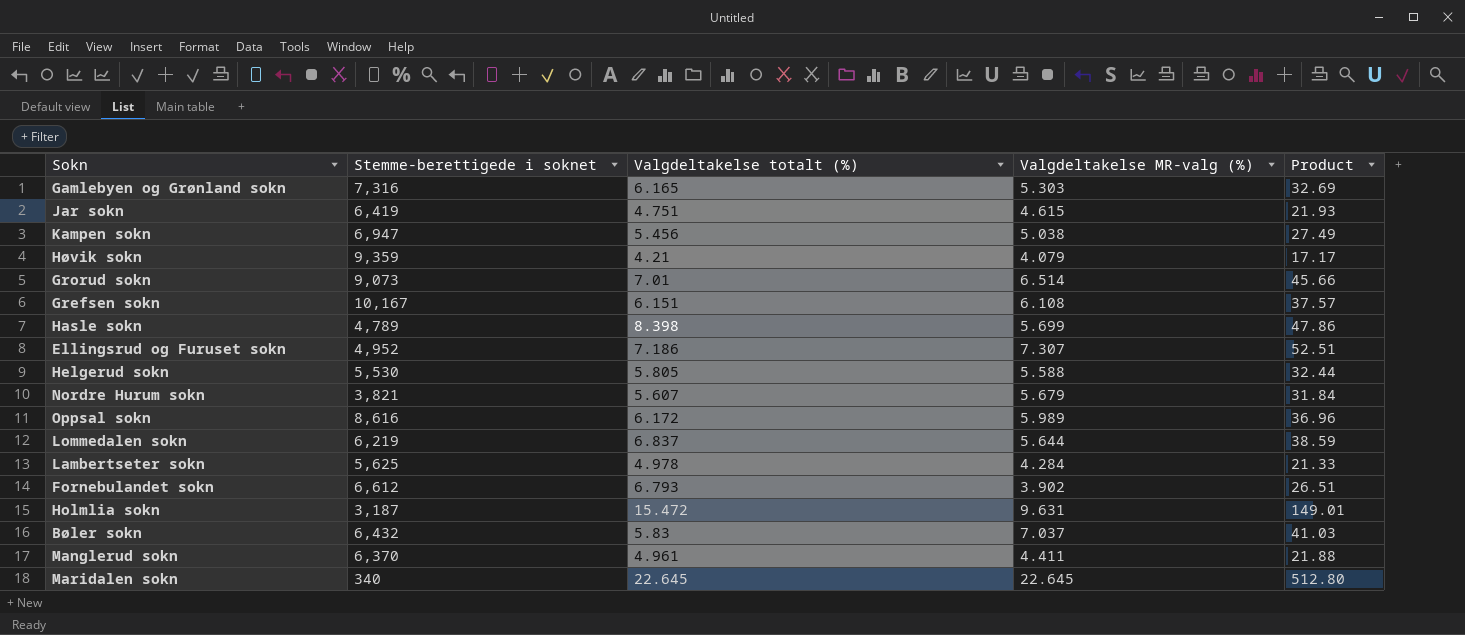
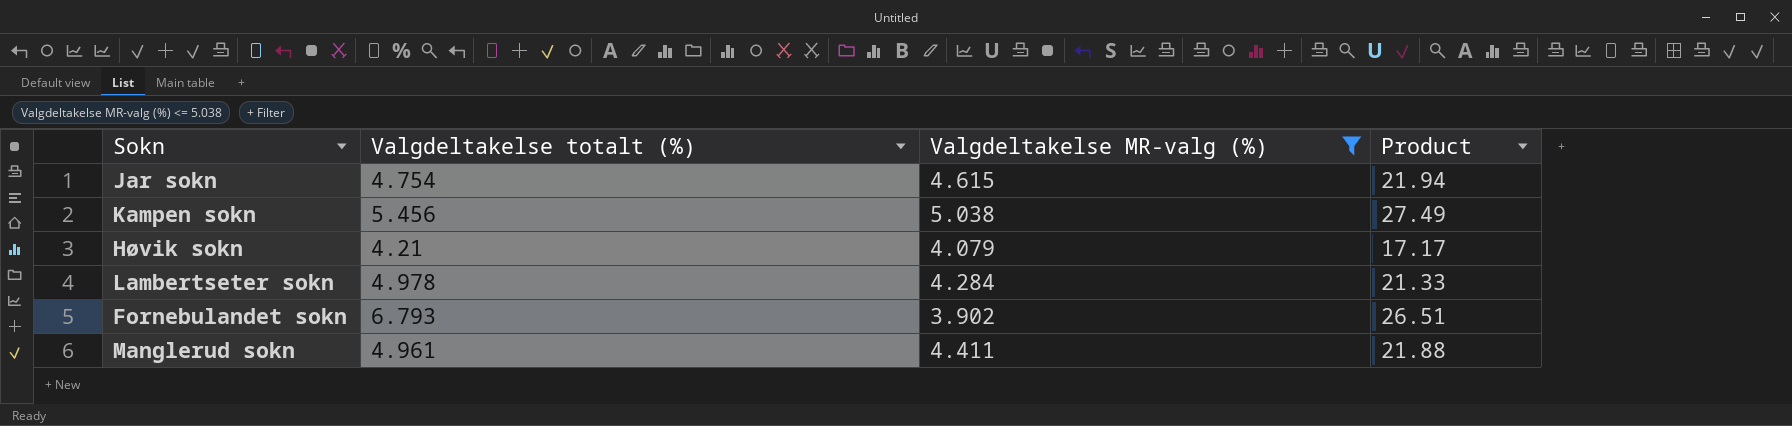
filter: none -> Valgdeltakelse MR-valg (%) <= 5.038
column Stemme-berettigede i soknet | position: 2 -> none
Jar sokn | Valgdeltakelse totalt (%): 4.751 -> 4.754
Jar sokn | Product: 21.93 -> 21.94

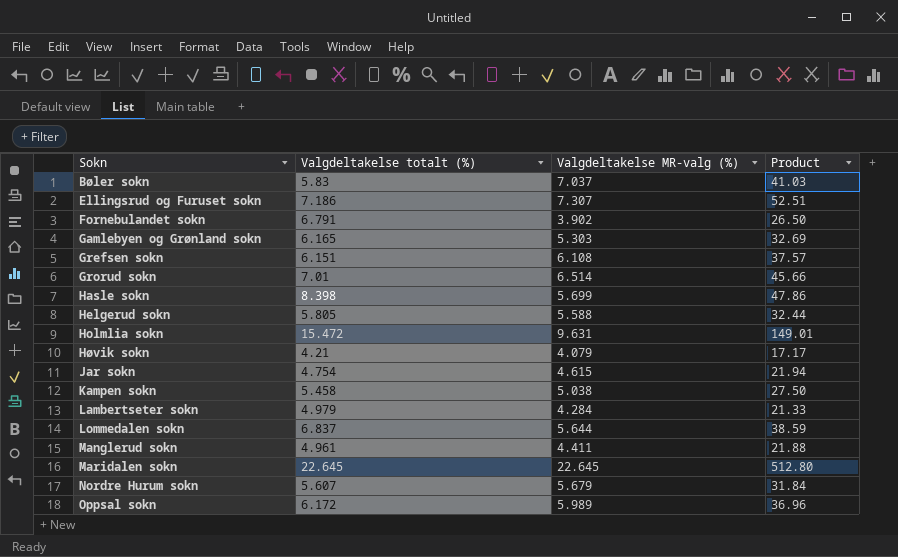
filter: Valgdeltakelse MR-valg (%) <= 5.038 -> none
row order: none -> Sokn ascending
Fornebulandet sokn | Valgdeltakelse totalt (%): 6.793 -> 6.791
Fornebulandet sokn | Product: 26.51 -> 26.50
Kampen sokn | Valgdeltakelse totalt (%): 5.456 -> 5.458
Kampen sokn | Product: 27.49 -> 27.50
Lambertseter sokn | Valgdeltakelse totalt (%): 4.978 -> 4.979

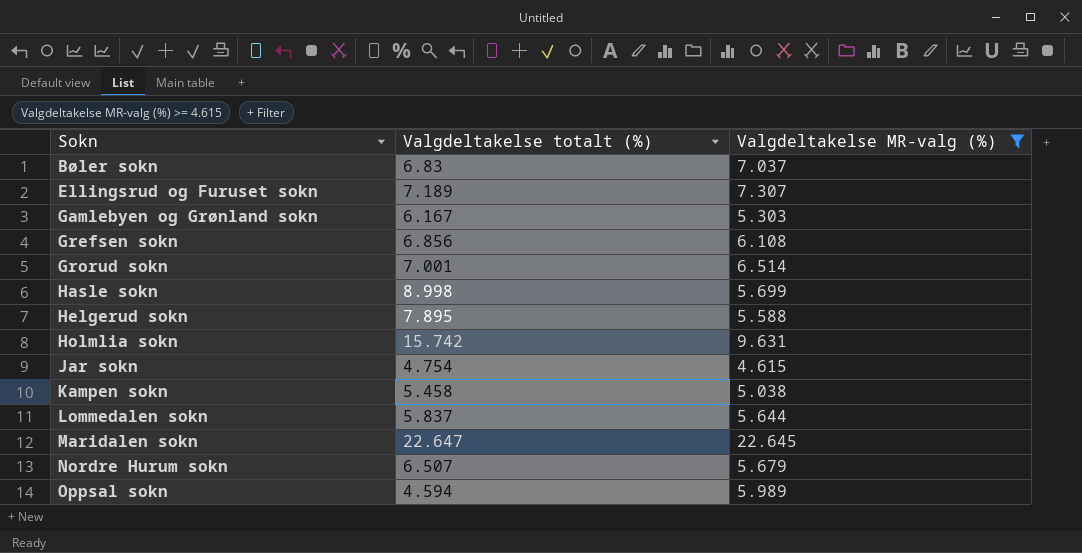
filter: none -> Valgdeltakelse MR-valg (%) >= 4.615
column Product | formula: [Valgdeltakelse totalt (%)] * [Valgdeltakelse MR-valg (%)] -> none
Bøler sokn | Valgdeltakelse totalt (%): 5.83 -> 6.83
Ellingsrud og Furuset sokn | Valgdeltakelse totalt (%): 7.186 -> 7.189
Gamlebyen og Grønland sokn | Valgdeltakelse totalt (%): 6.165 -> 6.167
Grefsen sokn | Valgdeltakelse totalt (%): 6.151 -> 6.856
Grorud sokn | Valgdeltakelse totalt (%): 7.01 -> 7.001
Hasle sokn | Valgdeltakelse totalt (%): 8.398 -> 8.998
Helgerud sokn | Valgdeltakelse totalt (%): 5.805 -> 7.895
Holmlia sokn | Valgdeltakelse totalt (%): 15.472 -> 15.742
Lommedalen sokn | Valgdeltakelse totalt (%): 6.837 -> 5.837
Maridalen sokn | Valgdeltakelse totalt (%): 22.645 -> 22.647
Nordre Hurum sokn | Valgdeltakelse totalt (%): 5.607 -> 6.507
Oppsal sokn | Valgdeltakelse totalt (%): 6.172 -> 4.594

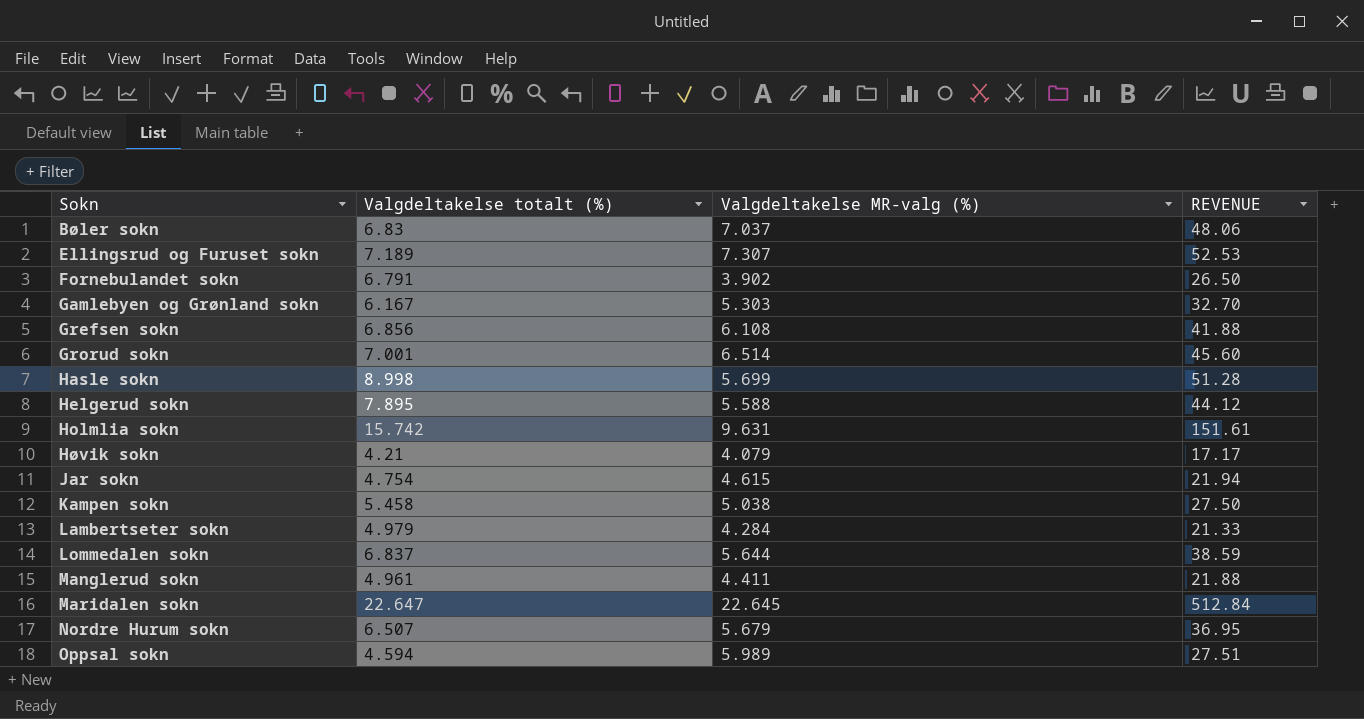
filter: Valgdeltakelse MR-valg (%) >= 4.615 -> none
column REVENUE | formula: none -> [Valgdeltakelse totalt (%)] * [Valgdeltakelse MR-valg (%)]
Lommedalen sokn | Valgdeltakelse totalt (%): 5.837 -> 6.837

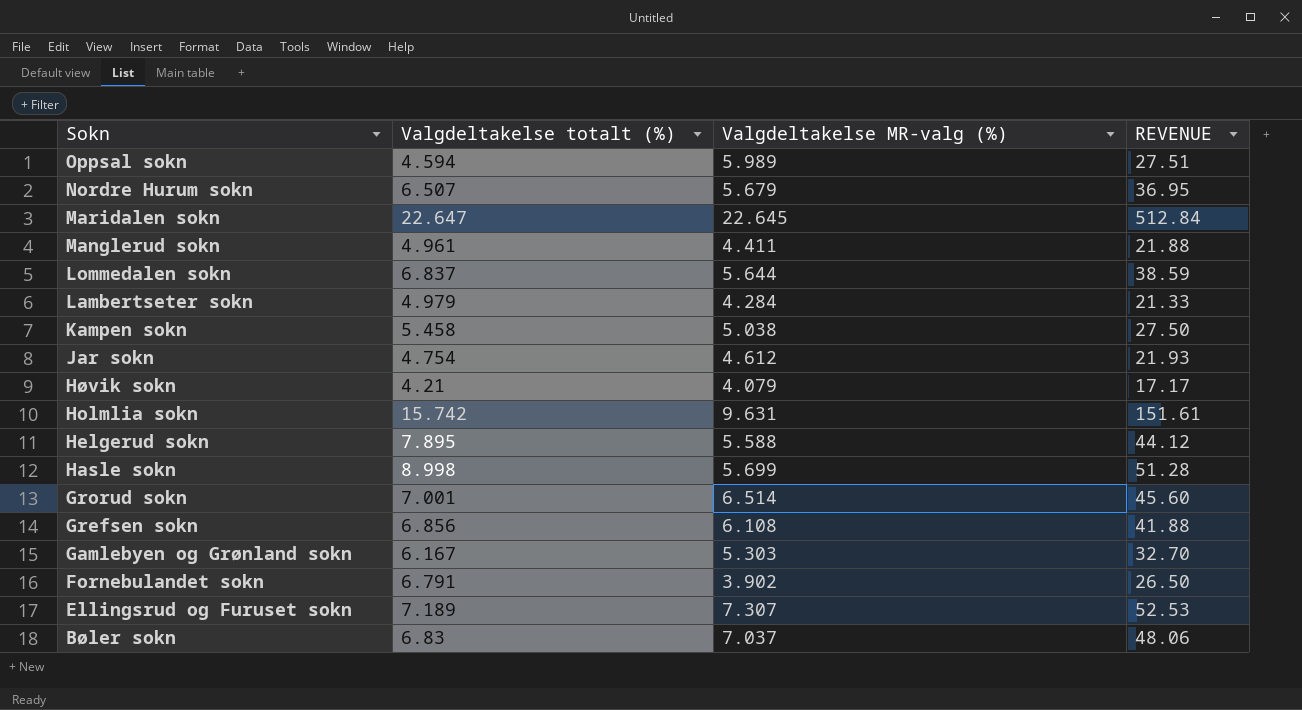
row order: Sokn ascending -> Sokn descending
Jar sokn | Valgdeltakelse MR-valg (%): 4.615 -> 4.612
Jar sokn | REVENUE: 21.94 -> 21.93

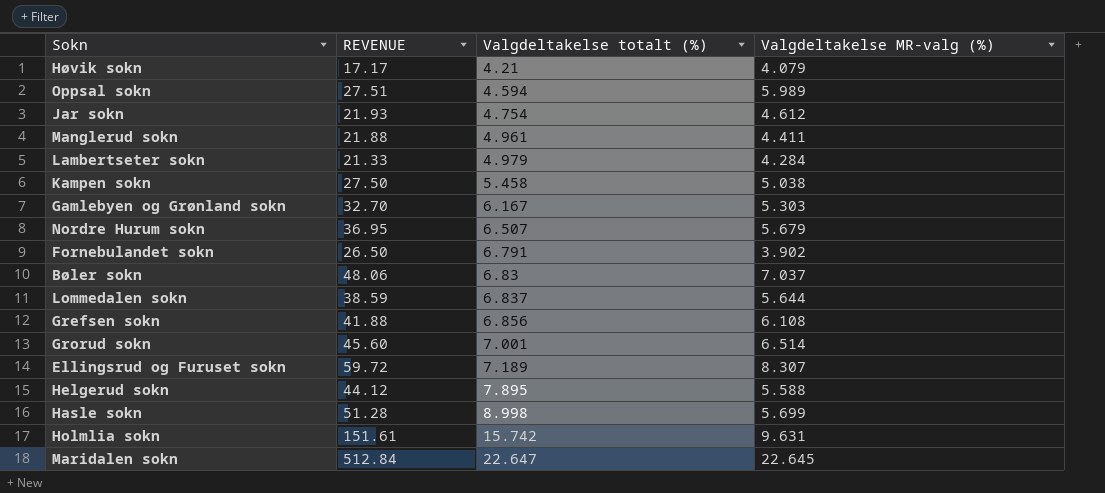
row order: Sokn descending -> Valgdeltakelse totalt (%) ascending
column REVENUE | position: 4 -> 2
Ellingsrud og Furuset sokn | REVENUE: 52.53 -> 59.72
Ellingsrud og Furuset sokn | Valgdeltakelse MR-valg (%): 7.307 -> 8.307

